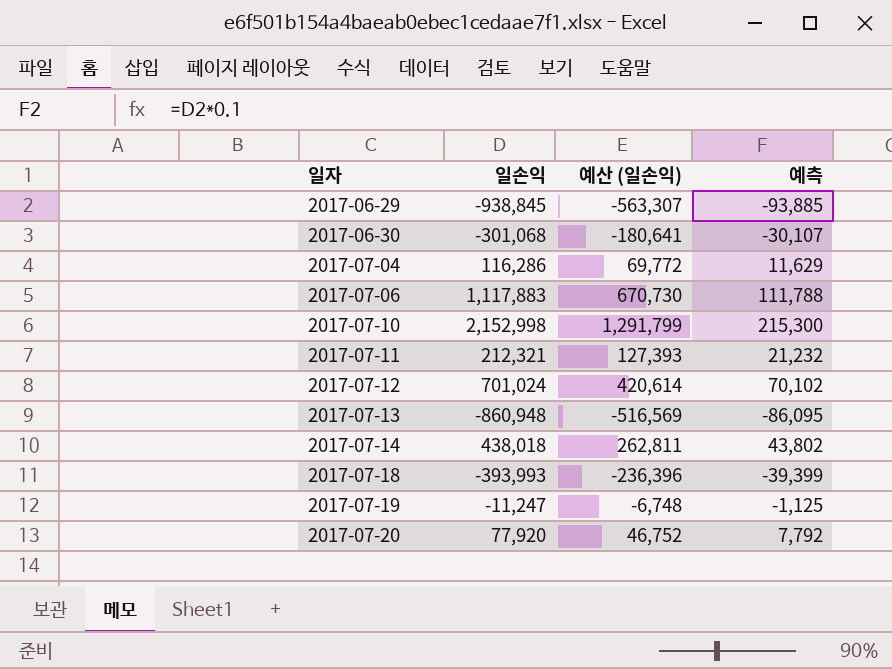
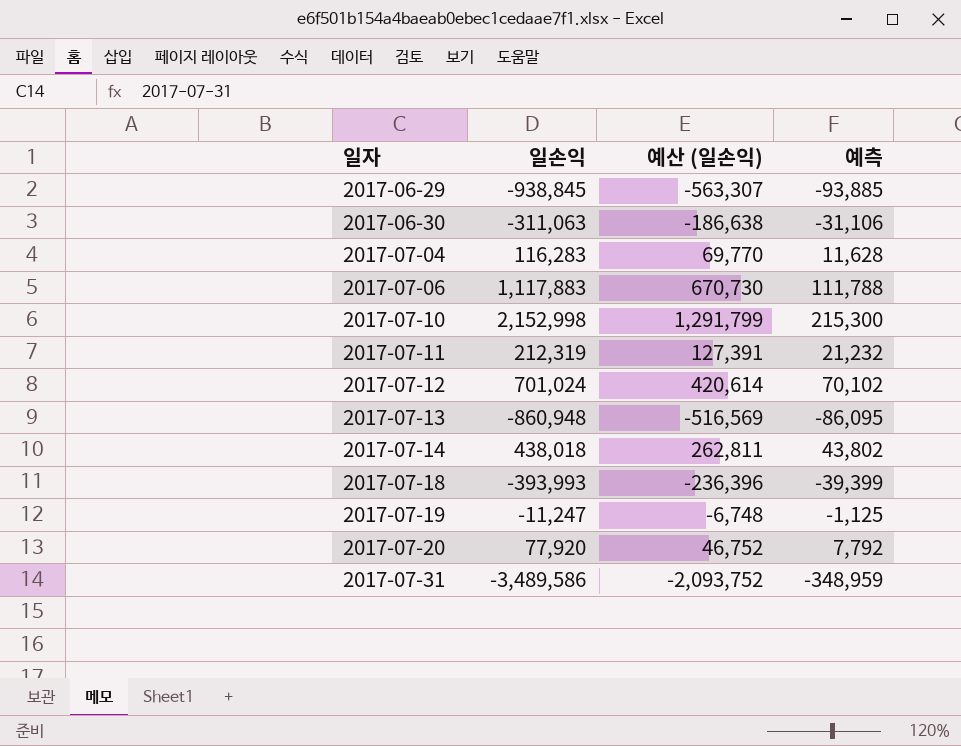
2017-06-30 | 일손익: -301,068 -> -311,063
2017-06-30 | 예산 (일손익): -180,641 -> -186,638
2017-06-30 | 예측: -30,107 -> -31,106
2017-07-04 | 일손익: 116,286 -> 116,283
2017-07-04 | 예산 (일손익): 69,772 -> 69,770
2017-07-04 | 예측: 11,629 -> 11,628
2017-07-11 | 일손익: 212,321 -> 212,319
2017-07-11 | 예산 (일손익): 127,393 -> 127,391
row 2017-07-31: none -> -3,489,586 | -2,093,752 | -348,959

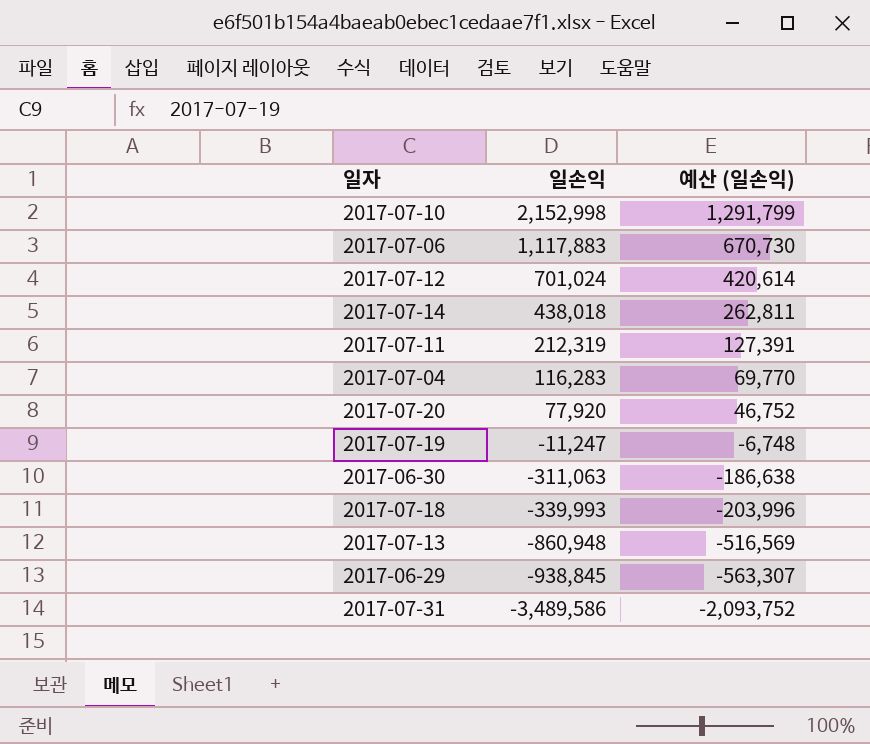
row order: 일자 ascending -> 일손익 descending
column 예측 | formula: [일손익] * 0.1 -> none
2017-07-18 | 일손익: -393,993 -> -339,993
2017-07-18 | 예산 (일손익): -236,396 -> -203,996

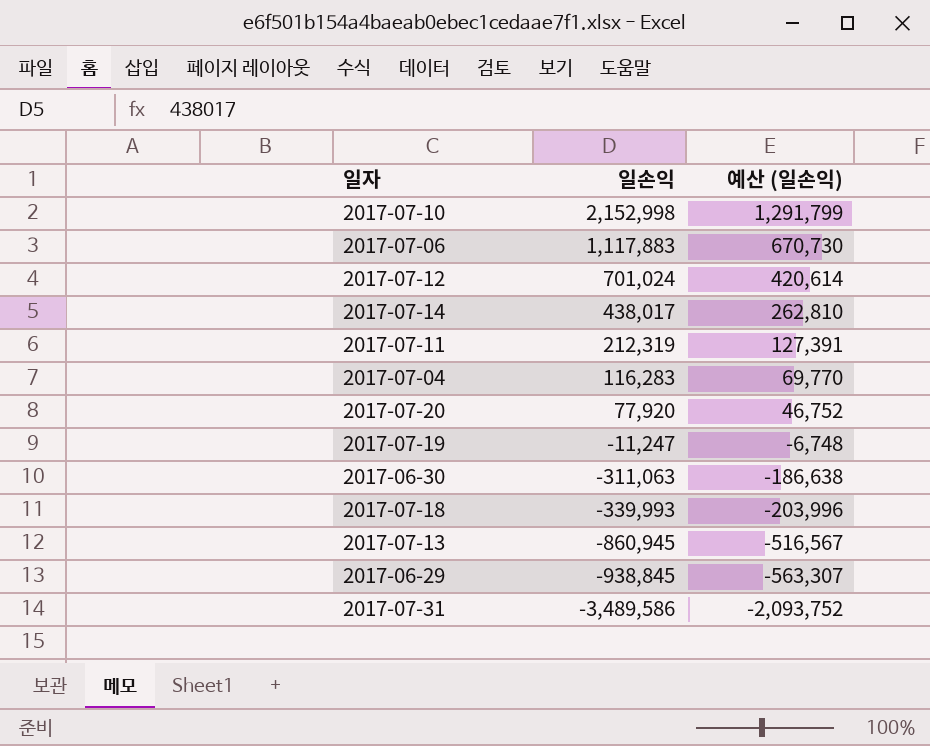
2017-07-14 | 일손익: 438,018 -> 438,017
2017-07-14 | 예산 (일손익): 262,811 -> 262,810
2017-07-13 | 일손익: -860,948 -> -860,945
2017-07-13 | 예산 (일손익): -516,569 -> -516,567

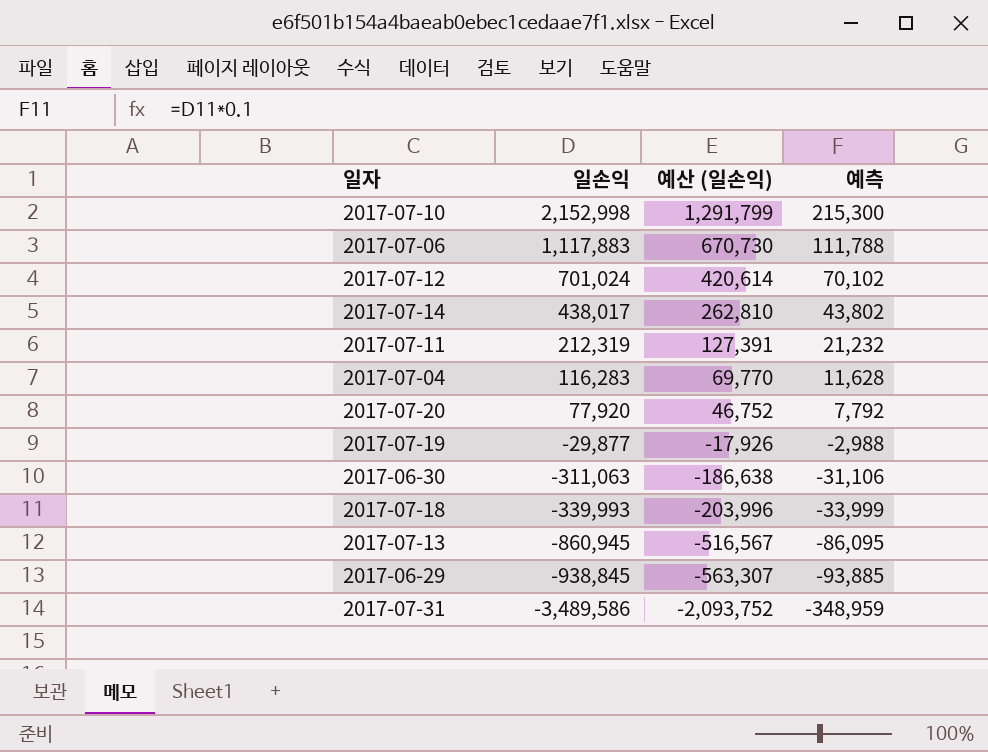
column 예측 | formula: none -> [일손익] * 0.1
2017-07-19 | 일손익: -11,247 -> -29,877
2017-07-19 | 예산 (일손익): -6,748 -> -17,926

